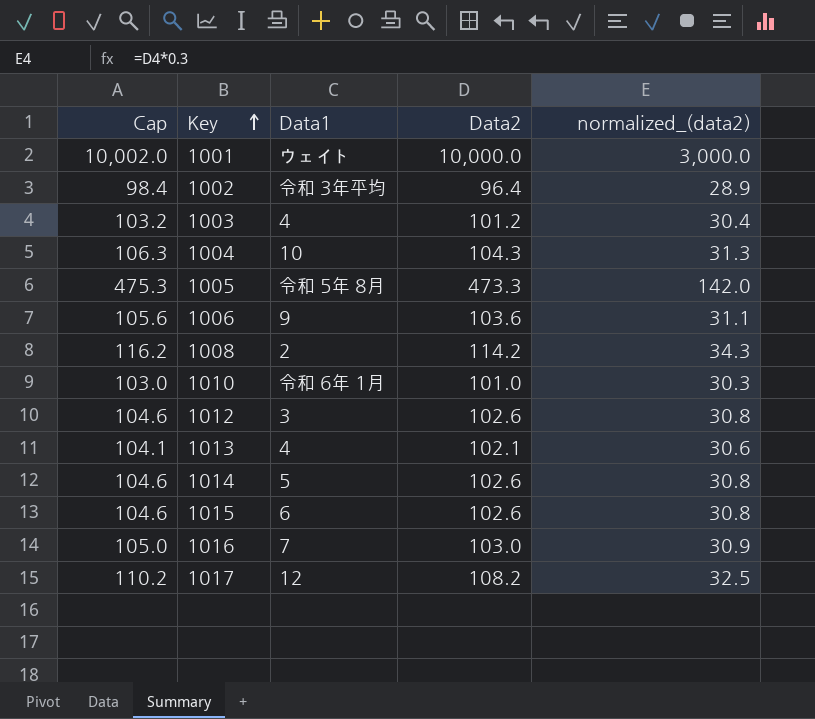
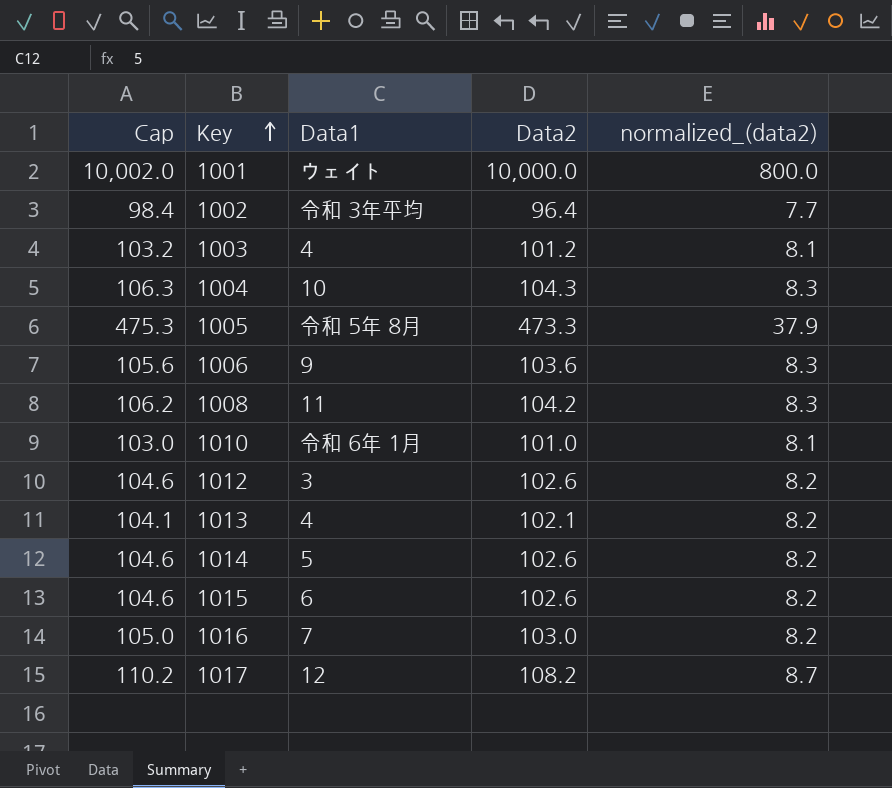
column normalized_(data2) | formula: [Data2] * 0.3 -> [Data2] * 0.08
1008 | Cap: 116.2 -> 106.2
1008 | Data1: 2 -> 11
1008 | Data2: 114.2 -> 104.2

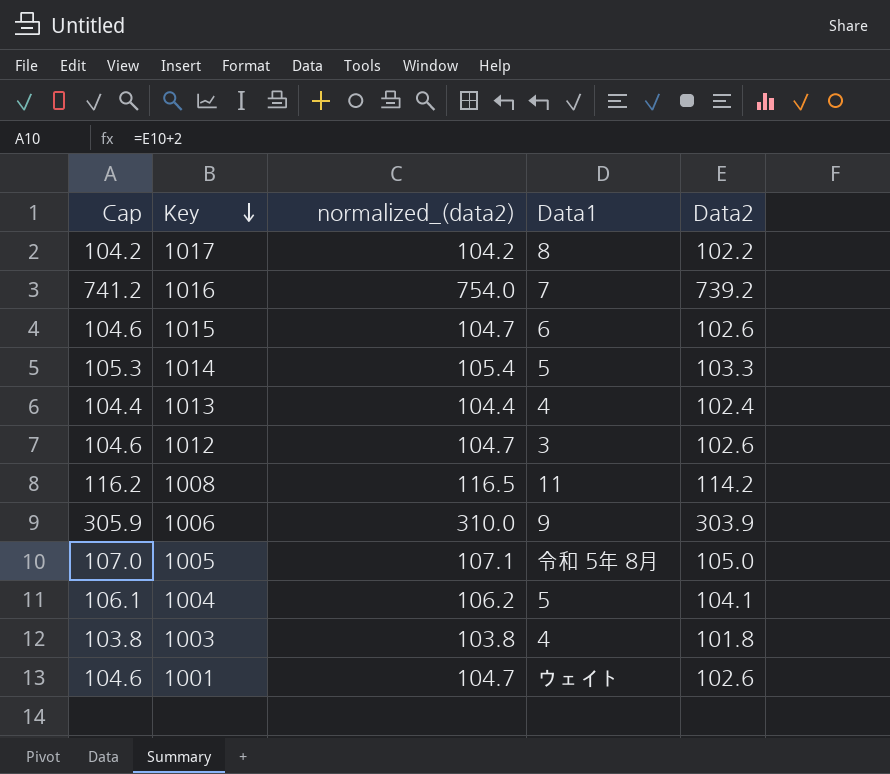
row order: Key ascending -> Key descending
column normalized_(data2) | formula: [Data2] * 0.08 -> [Data2] * 1.02
column normalized_(data2) | position: 5 -> 3
row 1002: 98.4 | 令和 3年平均 | 96.4 | 7.7 -> none
row 1010: 103.0 | 令和 6年 1月 | 101.0 | 8.1 -> none
1017 | Cap: 110.2 -> 104.2
1017 | Data1: 12 -> 8
1017 | Data2: 108.2 -> 102.2
1016 | Cap: 105.0 -> 741.2
1016 | Data2: 103.0 -> 739.2
1014 | Cap: 104.6 -> 105.3
1014 | Data2: 102.6 -> 103.3
1013 | Cap: 104.1 -> 104.4
1013 | Data2: 102.1 -> 102.4
1008 | Cap: 106.2 -> 116.2
1008 | Data2: 104.2 -> 114.2
1006 | Cap: 105.6 -> 305.9
1006 | Data2: 103.6 -> 303.9
1005 | Cap: 475.3 -> 107.0
1005 | Data2: 473.3 -> 105.0
1004 | Cap: 106.3 -> 106.1
1004 | Data1: 10 -> 5
1004 | Data2: 104.3 -> 104.1
1003 | Cap: 103.2 -> 103.8
1003 | Data2: 101.2 -> 101.8
1001 | Cap: 10,002.0 -> 104.6
1001 | Data2: 10,000.0 -> 102.6

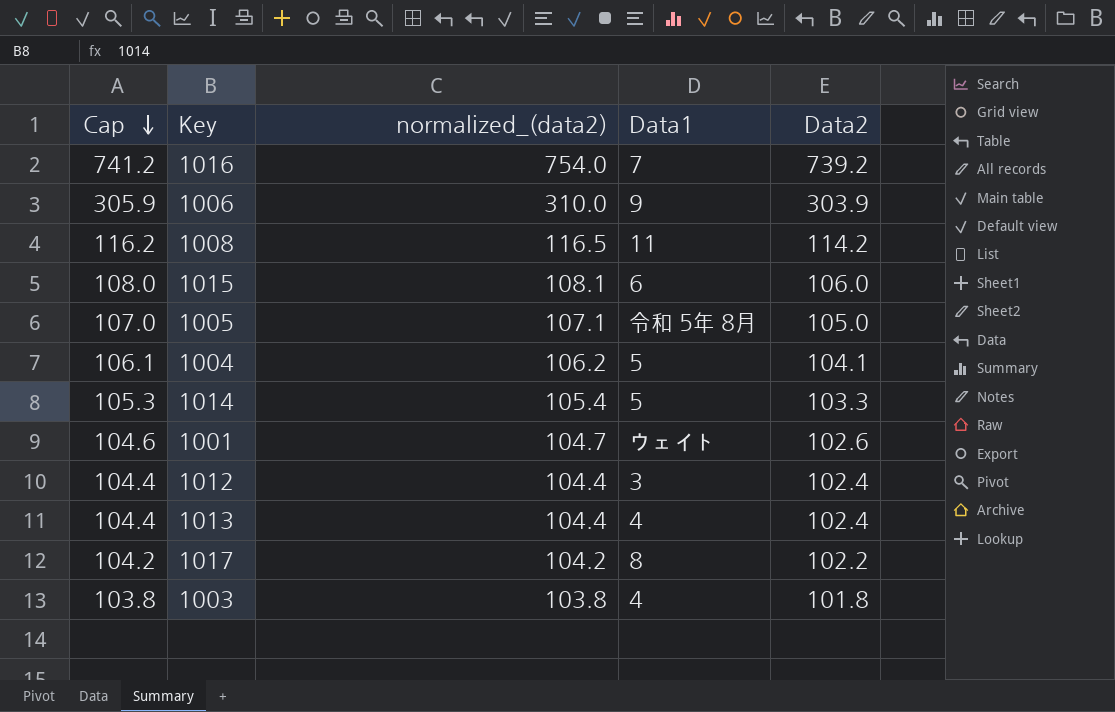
row order: Key descending -> Cap descending
1015 | Cap: 104.6 -> 108.0
1015 | normalized_(data2): 104.7 -> 108.1
1015 | Data2: 102.6 -> 106.0
1012 | Cap: 104.6 -> 104.4
1012 | normalized_(data2): 104.7 -> 104.4
1012 | Data2: 102.6 -> 102.4

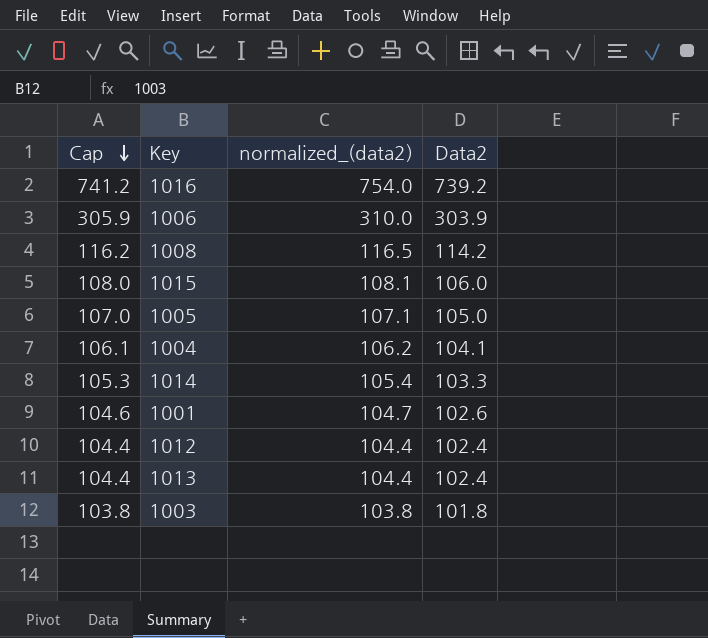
column Data1 | position: 4 -> none
row 1017: 104.2 | 104.2 | 8 | 102.2 -> none

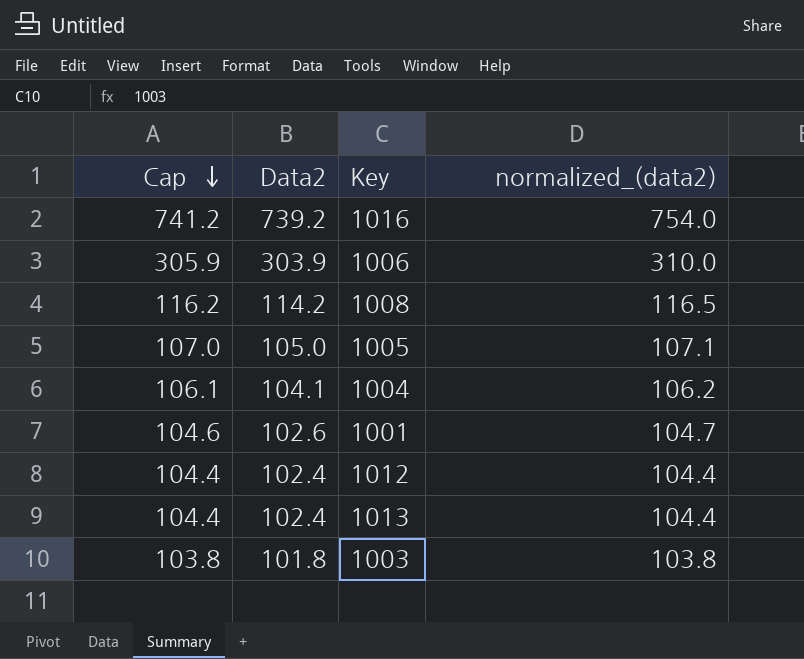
column Data2 | position: 4 -> 2
row 1015: 108.0 | 108.1 | 106.0 -> none
row 1014: 105.3 | 105.4 | 103.3 -> none

